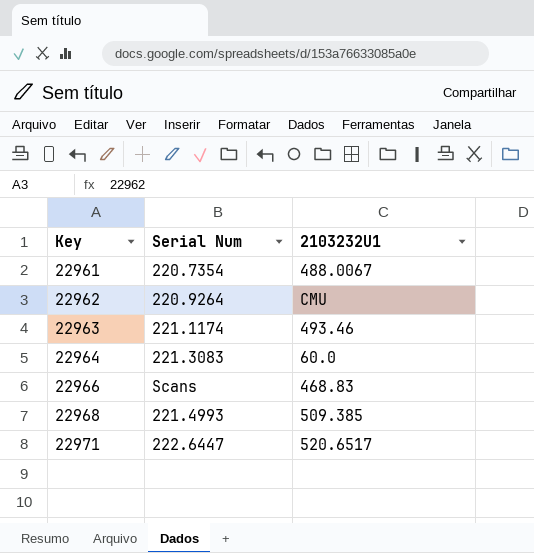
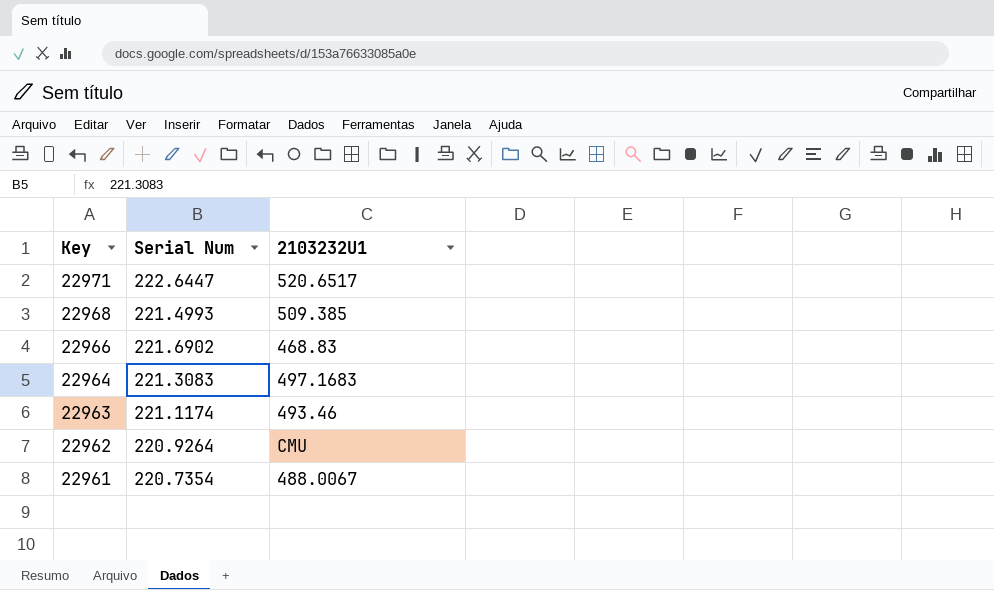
row order: Key ascending -> Key descending
22966 | Serial Num: Scans -> 221.6902
22964 | 2103232U1: 60.0 -> 497.1683

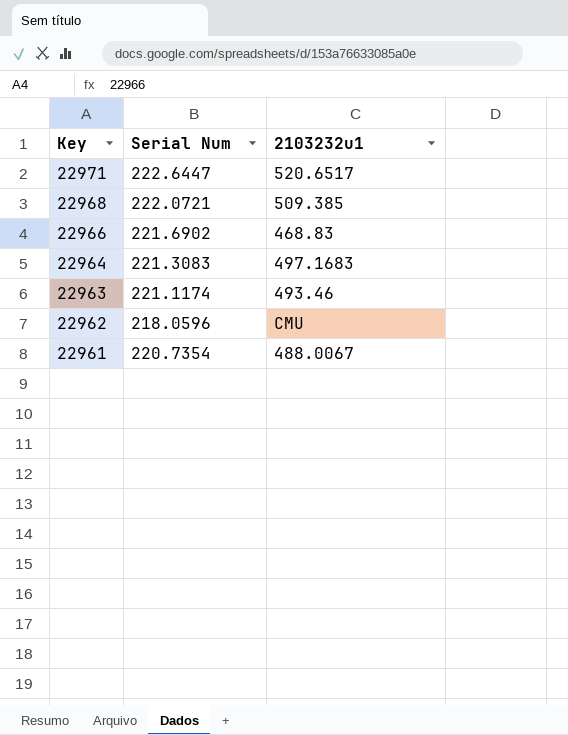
column name: 2103232U1 -> 2103232u1
22968 | Serial Num: 221.4993 -> 222.0721
22962 | Serial Num: 220.9264 -> 218.0596

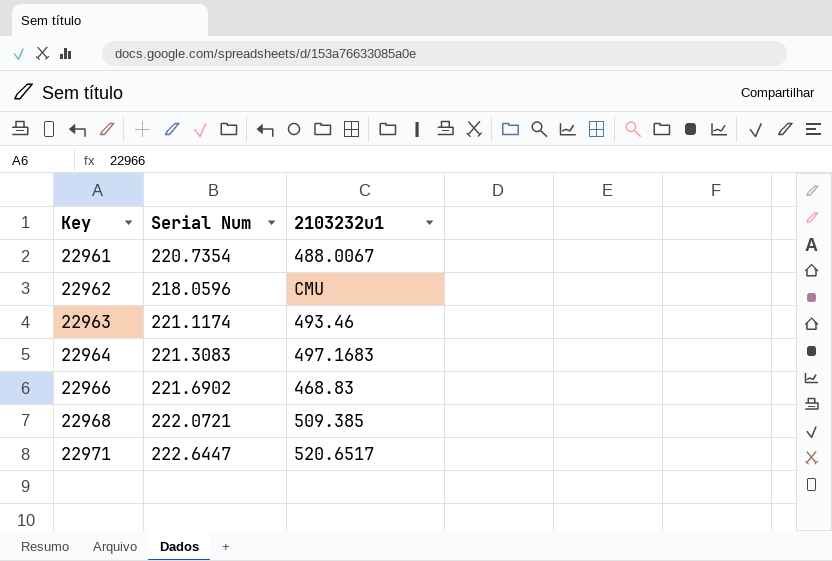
row order: Key descending -> Key ascending

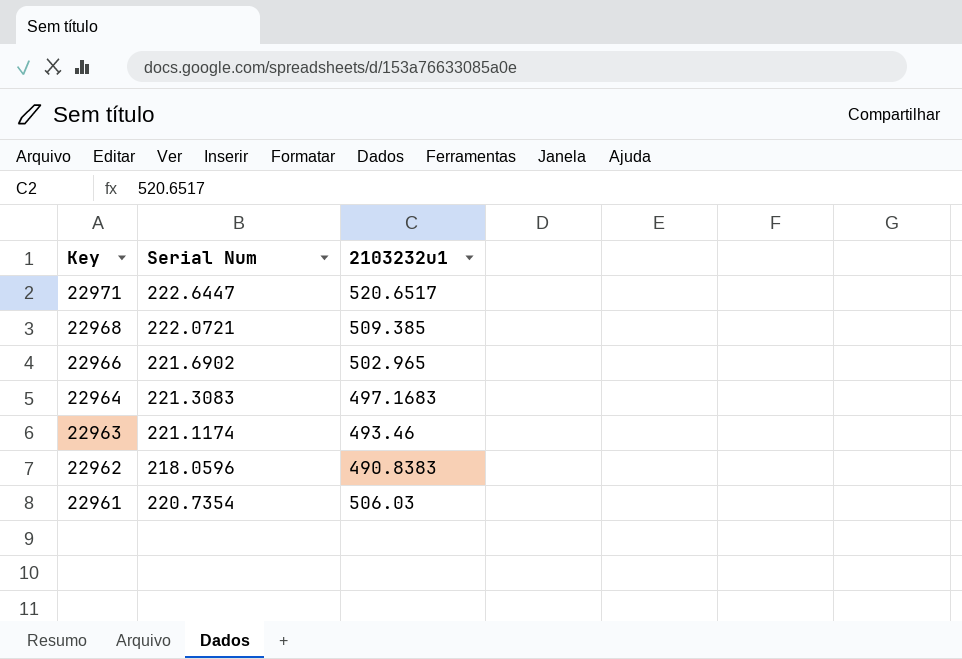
row order: Key ascending -> Key descending
22966 | 2103232u1: 468.83 -> 502.965
22962 | 2103232u1: CMU -> 490.8383
22961 | 2103232u1: 488.0067 -> 506.03

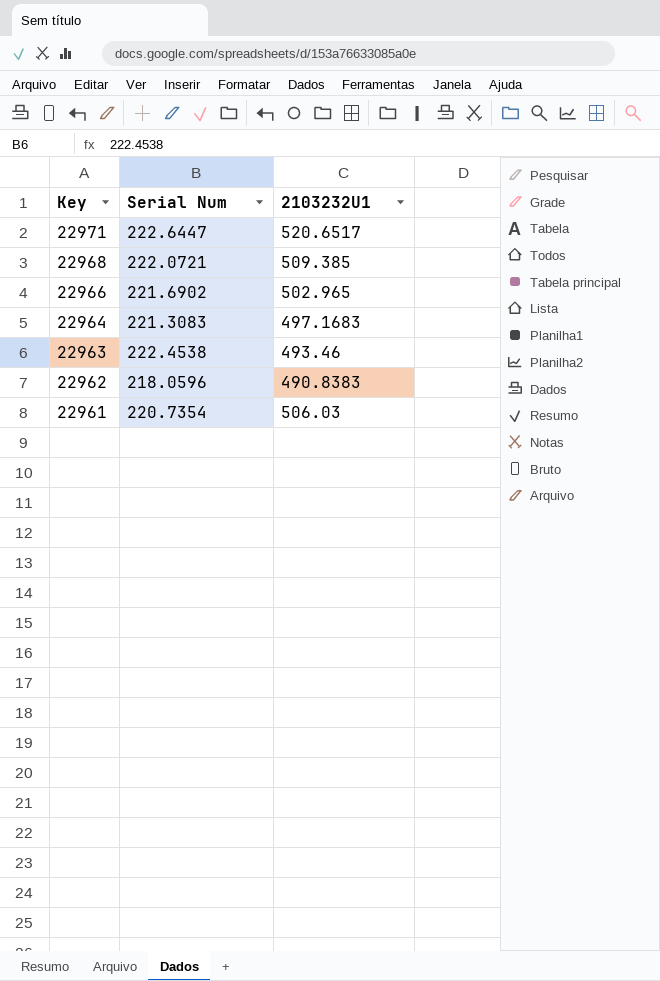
column name: 2103232u1 -> 2103232U1
22963 | Serial Num: 221.1174 -> 222.4538

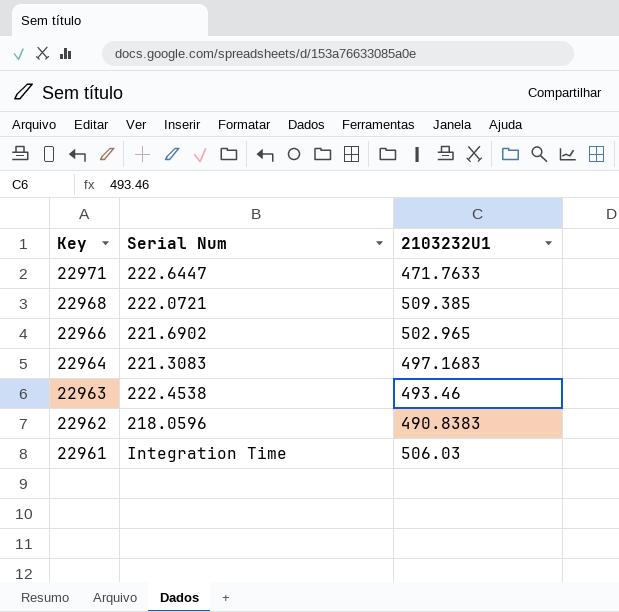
22971 | 2103232U1: 520.6517 -> 471.7633
22961 | Serial Num: 220.7354 -> Integration Time

